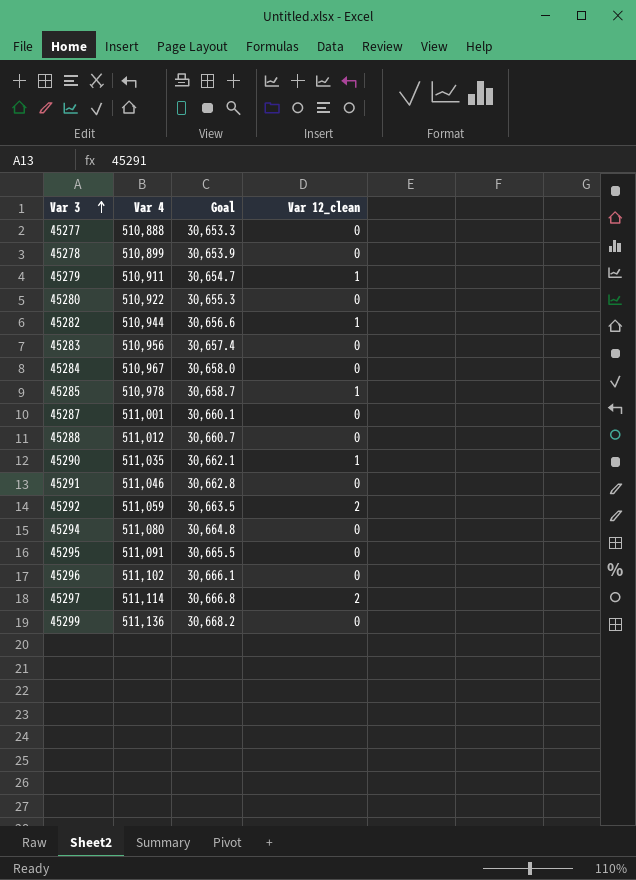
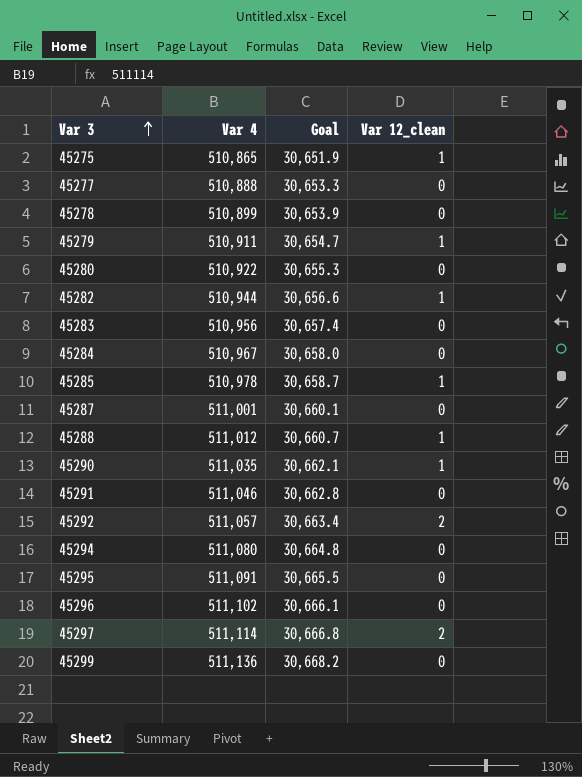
row 45275: none -> 510,865 | 30,651.9 | 1
45288 | Var 12_clean: 0 -> 1
45292 | Var 4: 511,059 -> 511,057
45292 | Goal: 30,663.5 -> 30,663.4

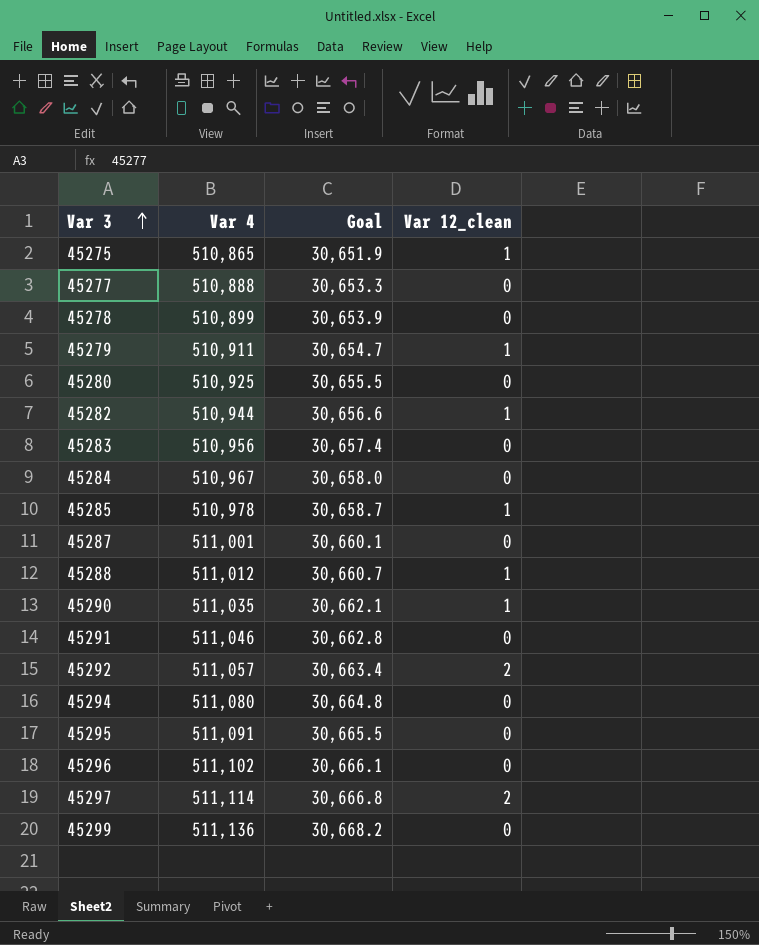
45280 | Var 4: 510,922 -> 510,925
45280 | Goal: 30,655.3 -> 30,655.5

